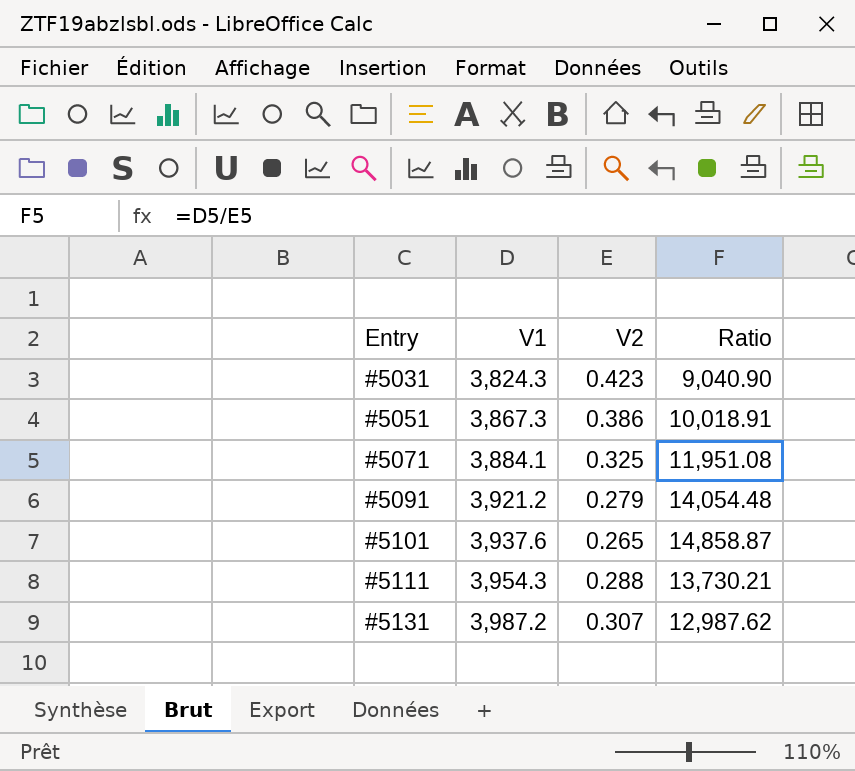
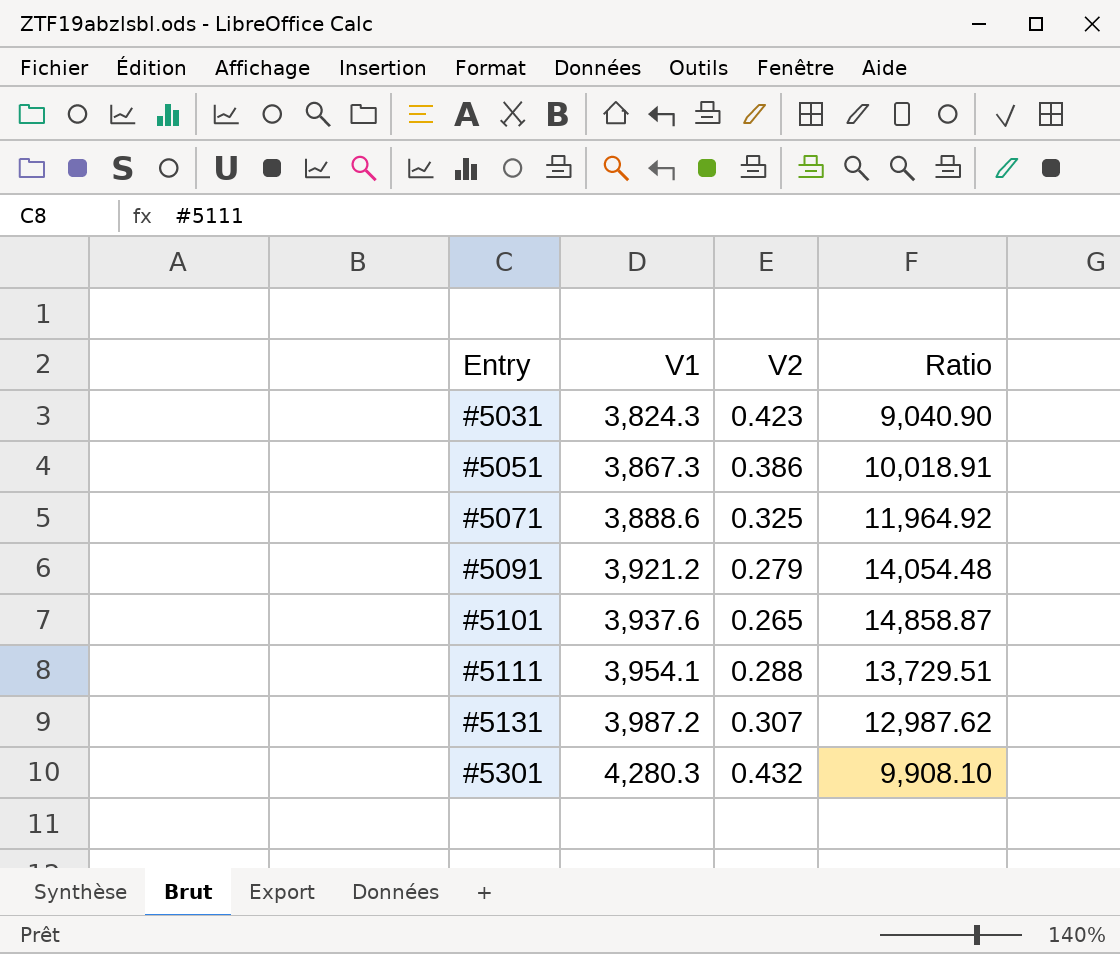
#5071 | V1: 3,884.1 -> 3,888.6
#5071 | Ratio: 11,951.08 -> 11,964.92
#5111 | V1: 3,954.3 -> 3,954.1
#5111 | Ratio: 13,730.21 -> 13,729.51
row #5301: none -> 4,280.3 | 0.432 | 9,908.10

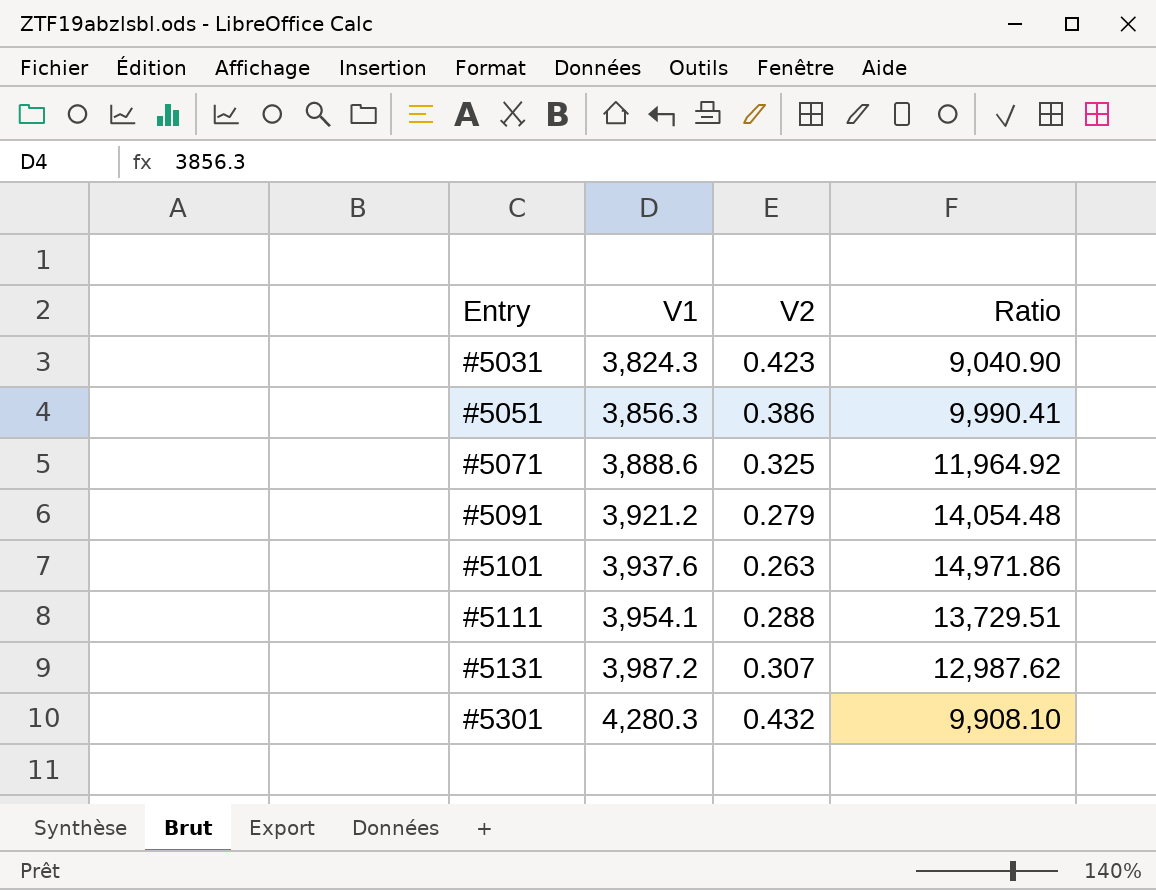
#5051 | V1: 3,867.3 -> 3,856.3
#5051 | Ratio: 10,018.91 -> 9,990.41
#5101 | V2: 0.265 -> 0.263
#5101 | Ratio: 14,858.87 -> 14,971.86

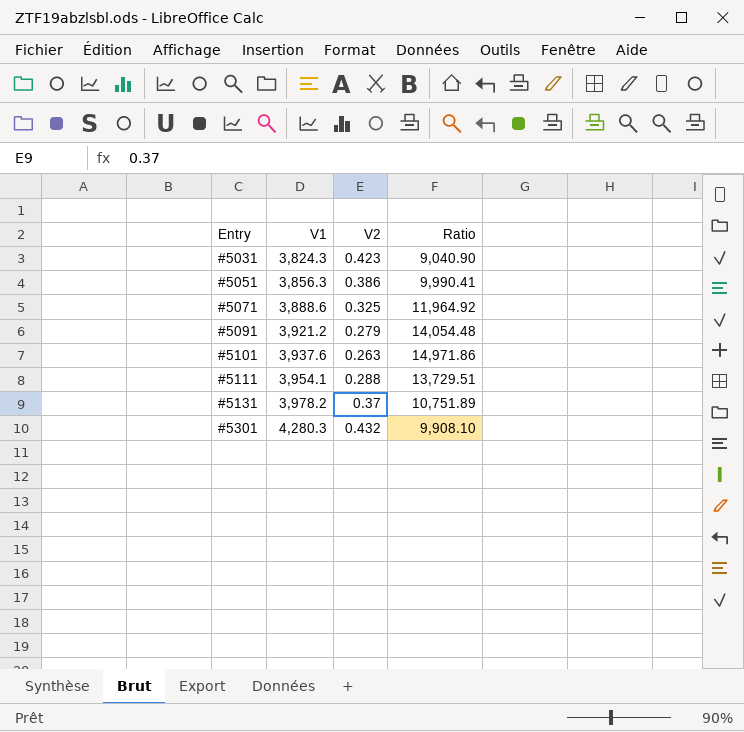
#5131 | V1: 3,987.2 -> 3,978.2
#5131 | V2: 0.307 -> 0.37
#5131 | Ratio: 12,987.62 -> 10,751.89

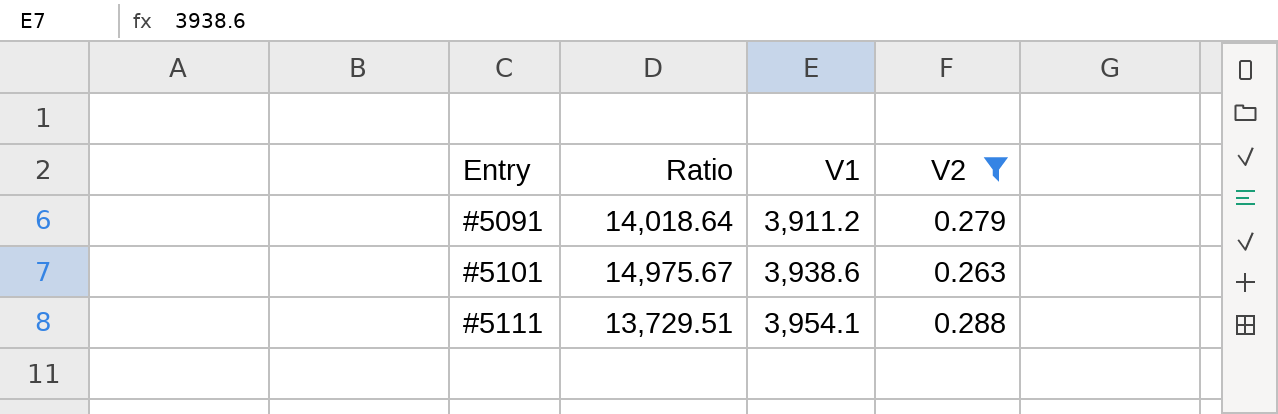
filter: none -> V2 <= 0.288
column Ratio | position: 4 -> 2
#5091 | Ratio: 14,054.48 -> 14,018.64
#5091 | V1: 3,921.2 -> 3,911.2
#5101 | Ratio: 14,971.86 -> 14,975.67
#5101 | V1: 3,937.6 -> 3,938.6

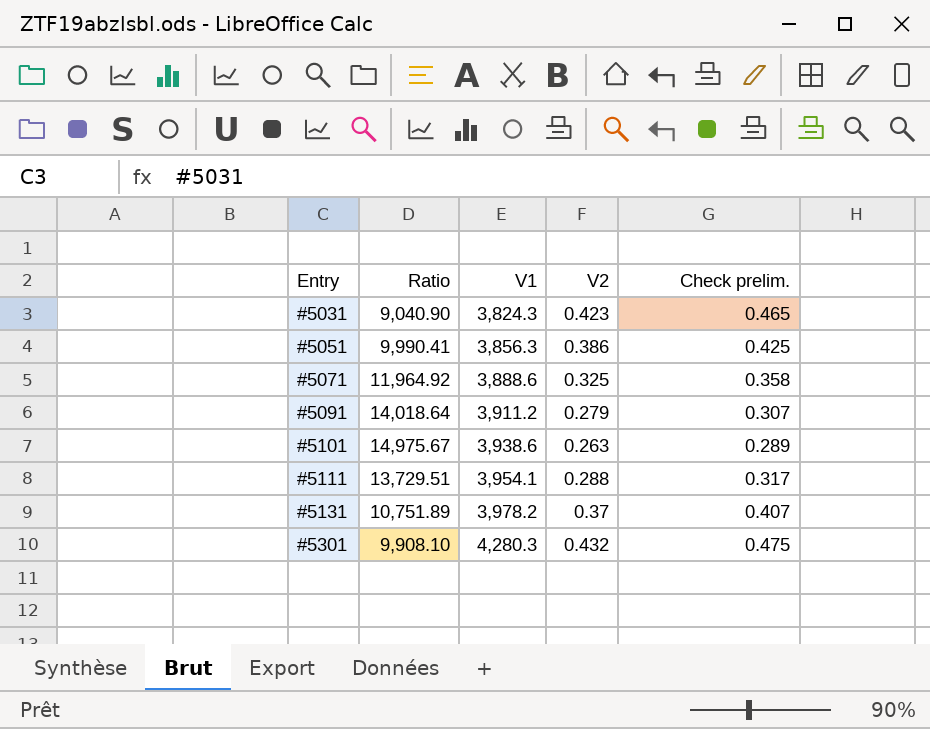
filter: V2 <= 0.288 -> none
column Check prelim. | formula: none -> [V2] * 1.1

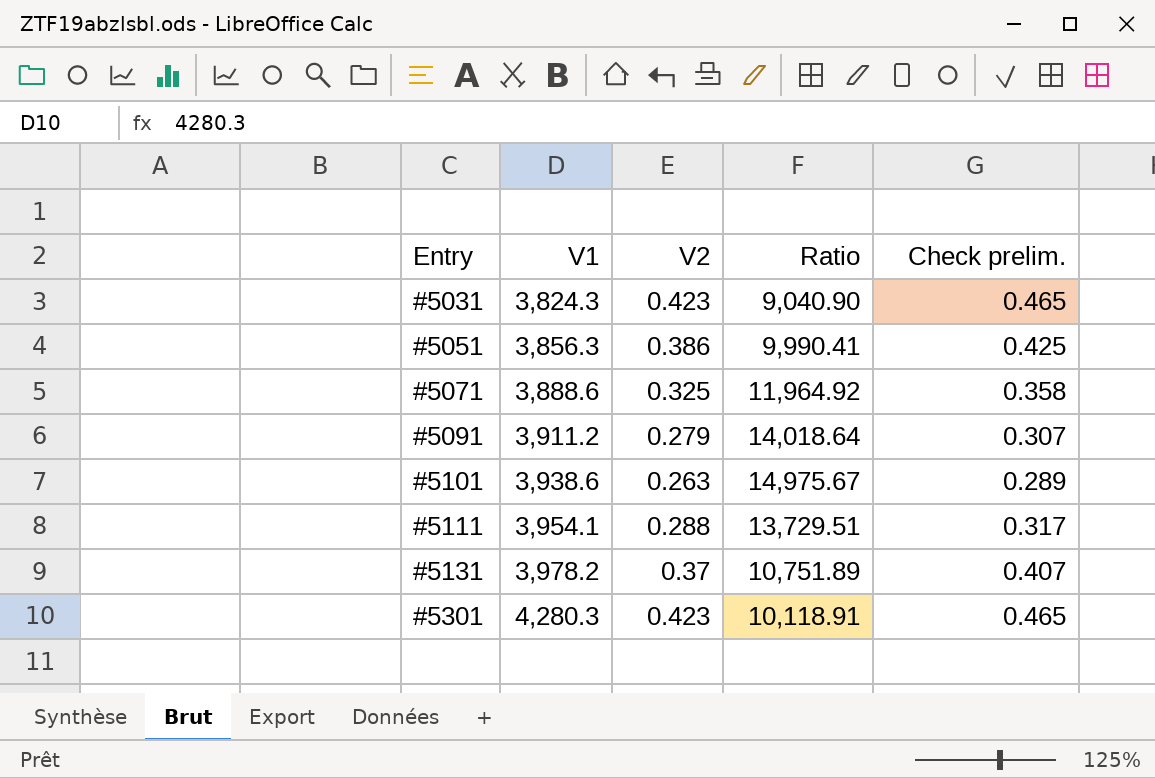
column Ratio | position: 2 -> 4
#5301 | V2: 0.432 -> 0.423
#5301 | Ratio: 9,908.10 -> 10,118.91
#5301 | Check prelim.: 0.475 -> 0.465

